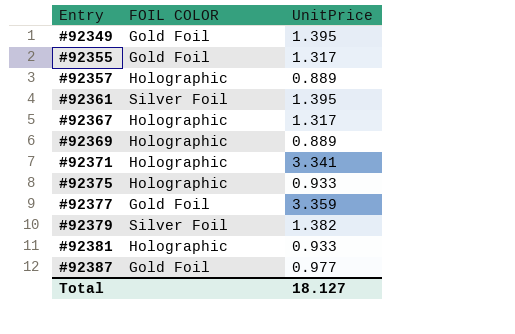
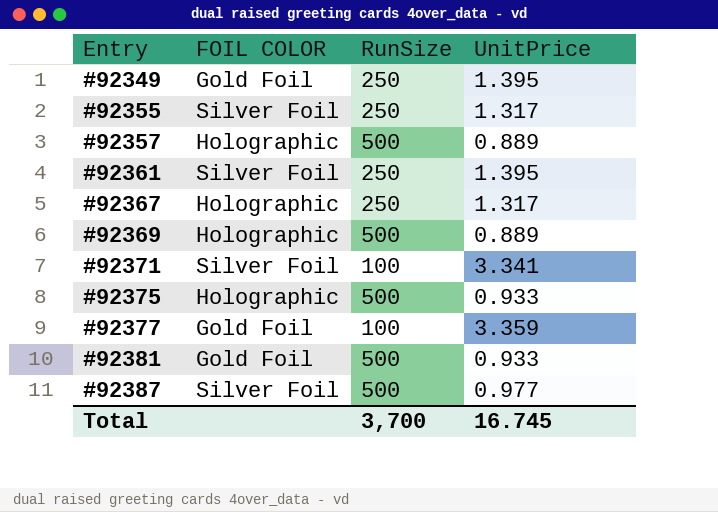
column RunSize | position: none -> 3
row #92379: Silver Foil | 1.382 -> none
#92355 | FOIL COLOR: Gold Foil -> Silver Foil
#92371 | FOIL COLOR: Holographic -> Silver Foil
#92381 | FOIL COLOR: Holographic -> Gold Foil
#92387 | FOIL COLOR: Gold Foil -> Silver Foil
Total | UnitPrice: 18.127 -> 16.745

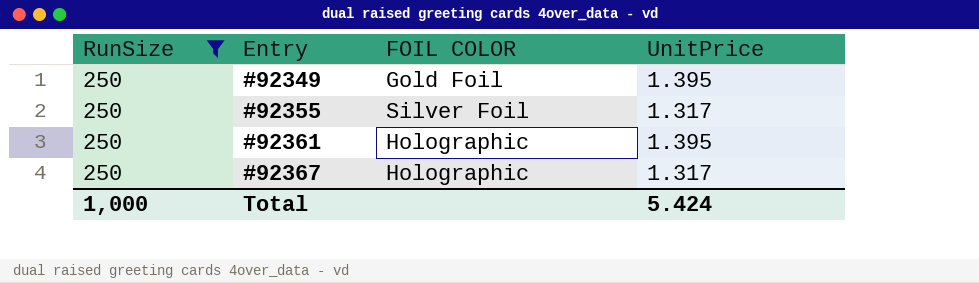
filter: none -> RunSize = 250
column RunSize | position: 3 -> 1
#92361 | FOIL COLOR: Silver Foil -> Holographic
Total | RunSize: 3,700 -> 1,000
Total | UnitPrice: 16.745 -> 5.424

